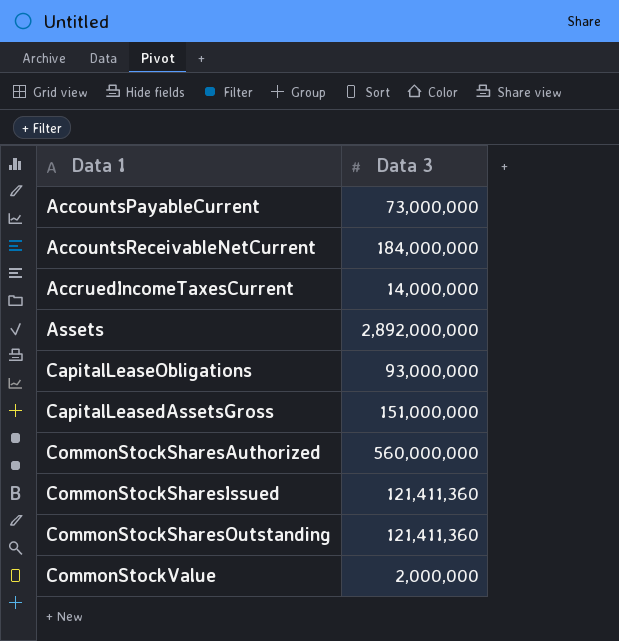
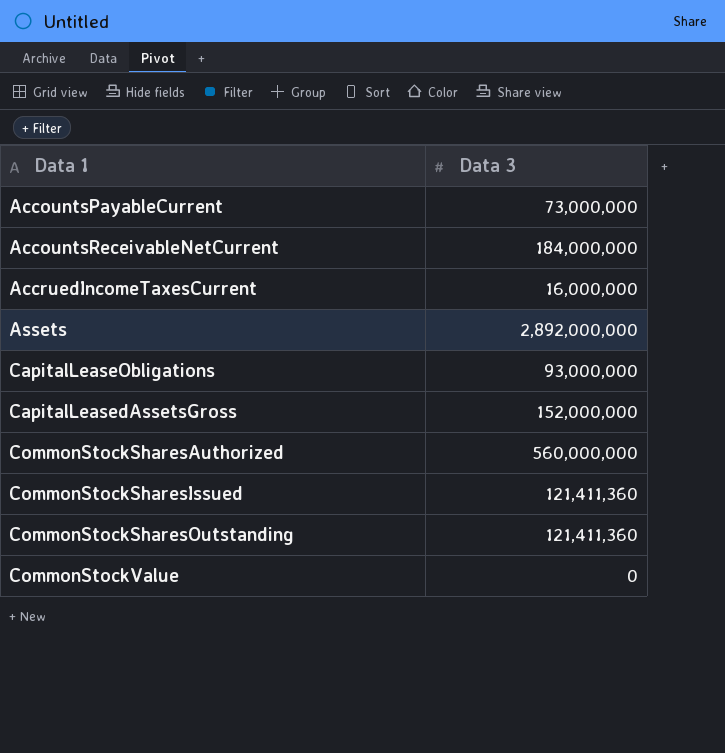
AccruedIncomeTaxesCurrent | Data 3: 14,000,000 -> 16,000,000
CapitalLeasedAssetsGross | Data 3: 151,000,000 -> 152,000,000
CommonStockValue | Data 3: 2,000,000 -> 0

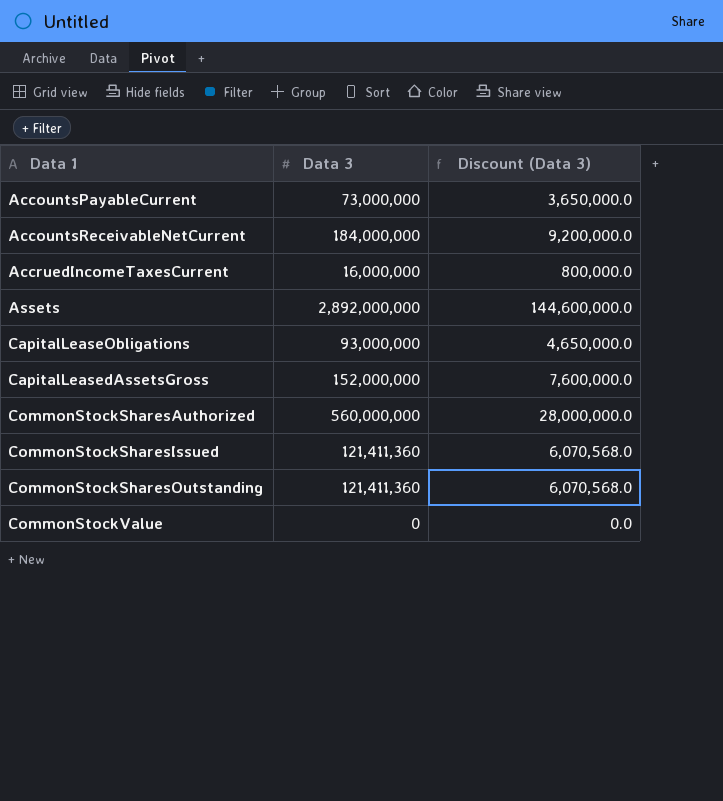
column Discount (Data 3) | formula: none -> [Data 3] * 0.05

